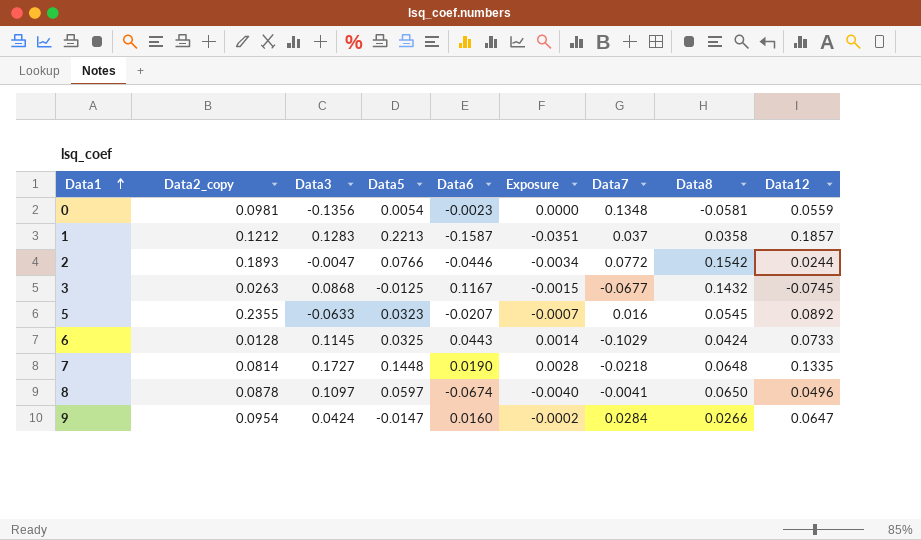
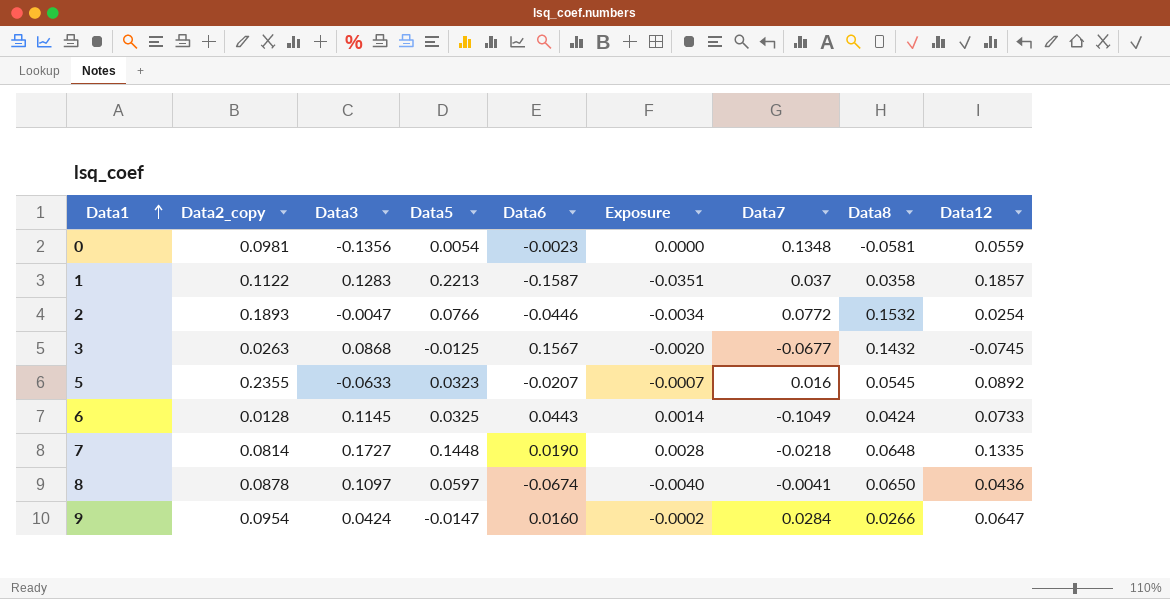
1 | Data2_copy: 0.1212 -> 0.1122
2 | Data8: 0.1542 -> 0.1532
2 | Data12: 0.0244 -> 0.0254
3 | Data6: 0.1167 -> 0.1567
3 | Exposure: -0.0015 -> -0.0020
6 | Data7: -0.1029 -> -0.1049
8 | Data12: 0.0496 -> 0.0436

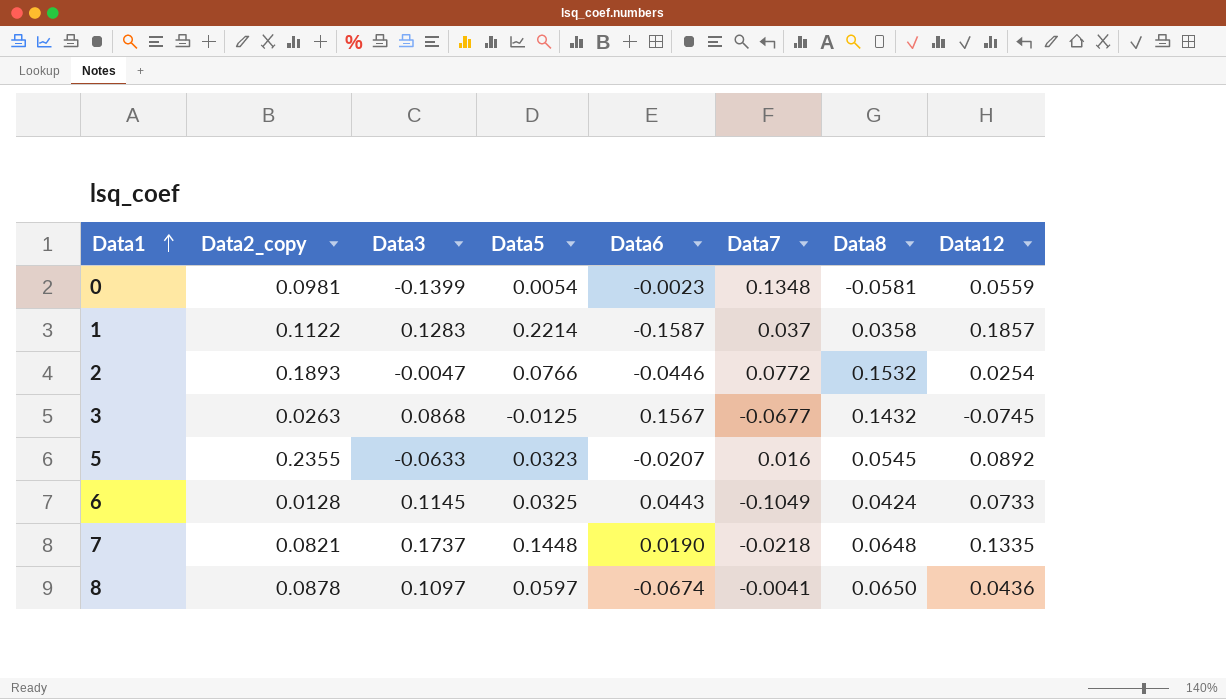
column Exposure | formula: [Data5] * [Data6] -> none
row 9: 0.0954 | 0.0424 | -0.0147 | 0.0160 | -0.0002 | 0.0284 | 0.0266 | 0.0647 -> none
0 | Data3: -0.1356 -> -0.1399
1 | Data5: 0.2213 -> 0.2214
7 | Data2_copy: 0.0814 -> 0.0821
7 | Data3: 0.1727 -> 0.1737

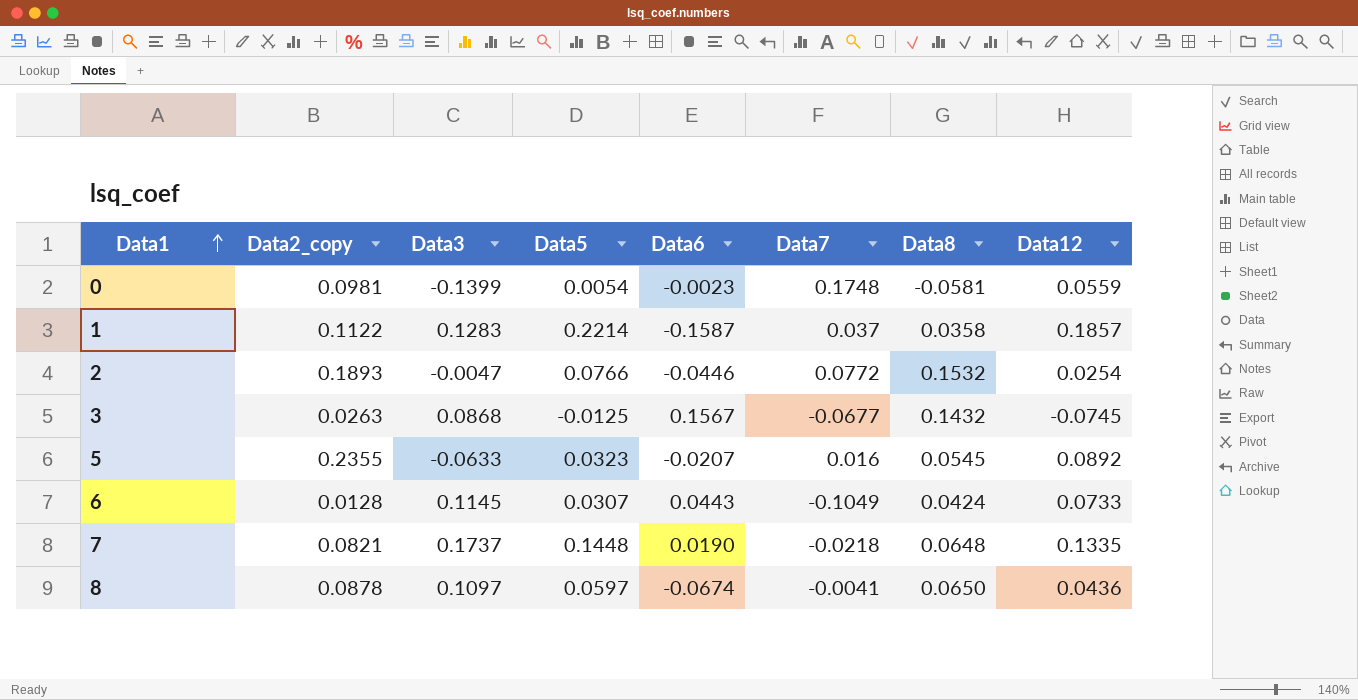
0 | Data7: 0.1348 -> 0.1748
6 | Data5: 0.0325 -> 0.0307

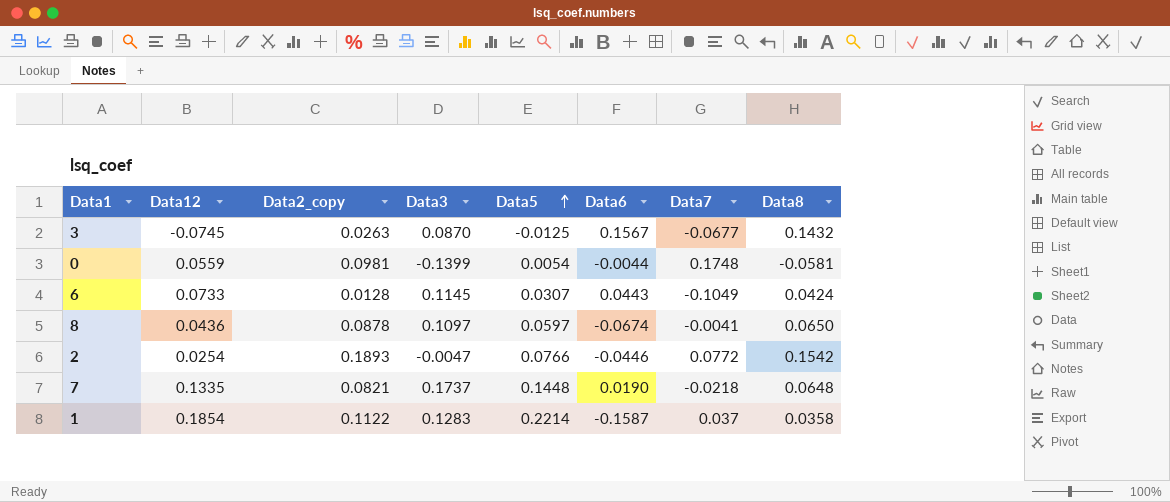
row order: Data1 ascending -> Data5 ascending
column Data12 | position: 8 -> 2
row 5: 0.2355 | -0.0633 | 0.0323 | -0.0207 | 0.016 | 0.0545 | 0.0892 -> none
3 | Data3: 0.0868 -> 0.0870
0 | Data6: -0.0023 -> -0.0044
2 | Data8: 0.1532 -> 0.1542
1 | Data12: 0.1857 -> 0.1854

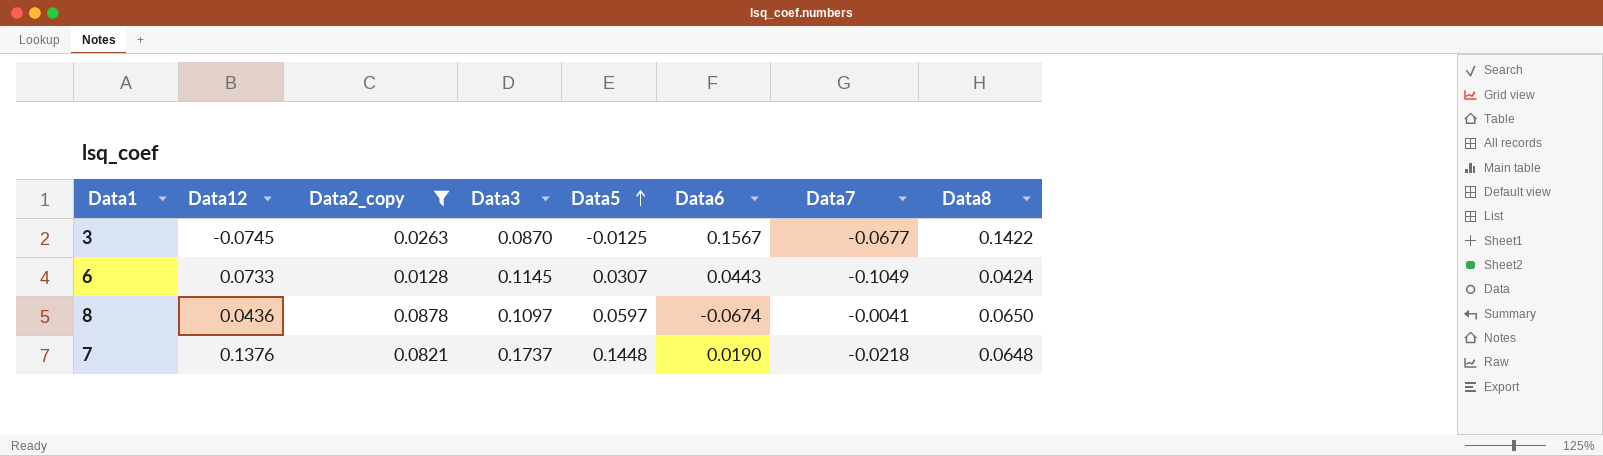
filter: none -> Data2_copy <= 0.0878
3 | Data8: 0.1432 -> 0.1422
7 | Data12: 0.1335 -> 0.1376

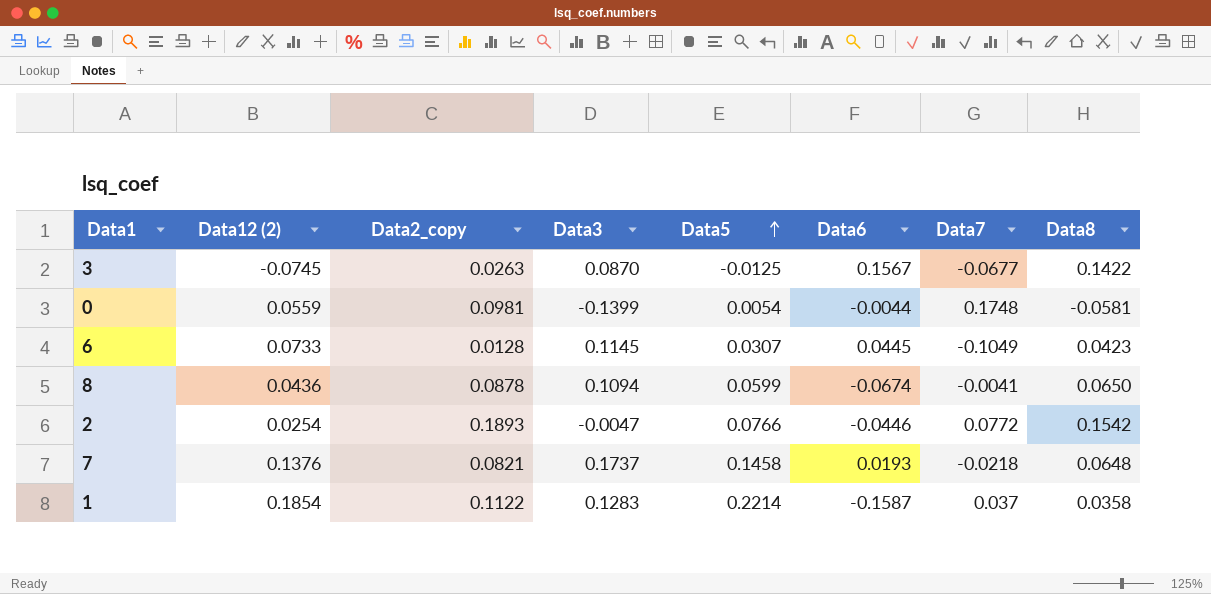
filter: Data2_copy <= 0.0878 -> none
column name: Data12 -> Data12 (2)
6 | Data6: 0.0443 -> 0.0445
6 | Data8: 0.0424 -> 0.0423
8 | Data3: 0.1097 -> 0.1094
8 | Data5: 0.0597 -> 0.0599
7 | Data5: 0.1448 -> 0.1458
7 | Data6: 0.0190 -> 0.0193

